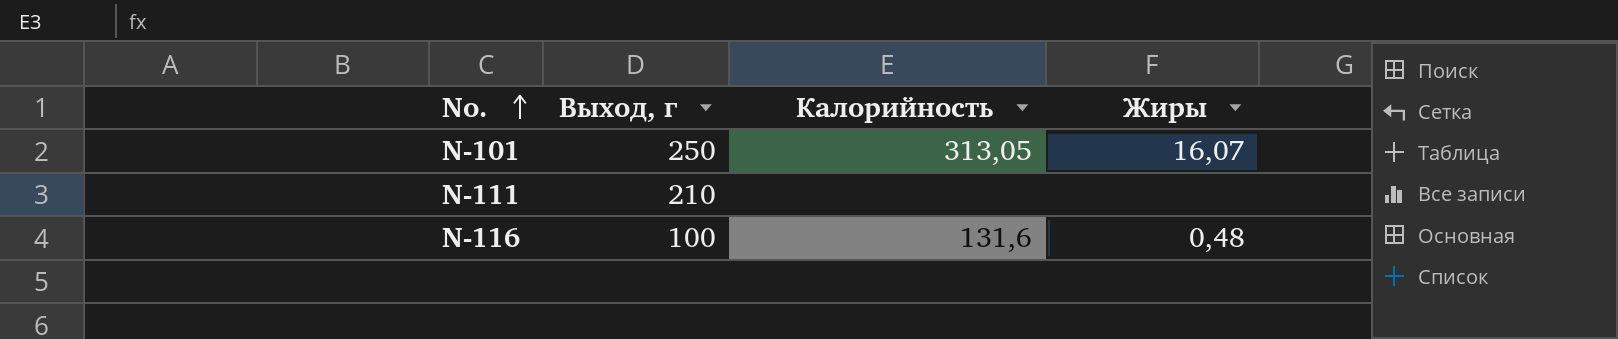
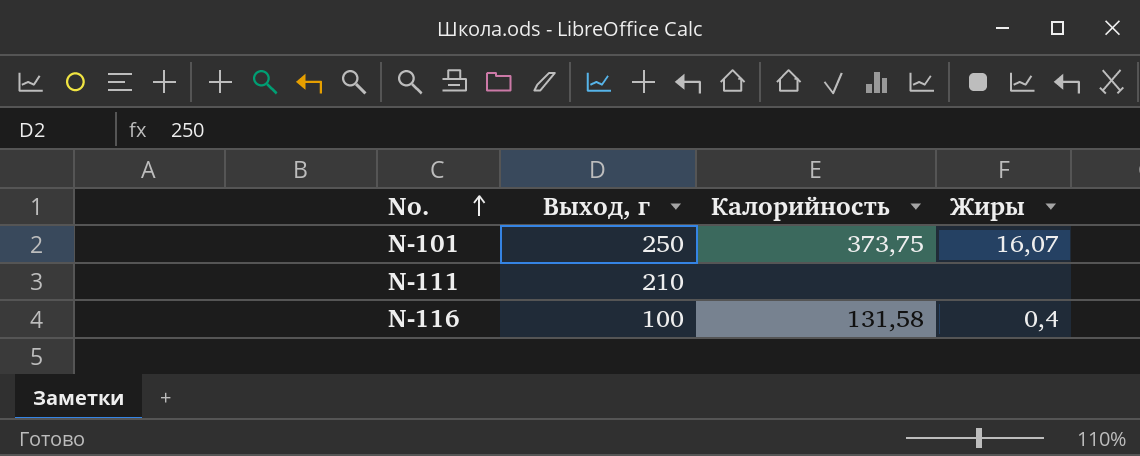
N-101 | Калорийность: 313,05 -> 373,75
N-116 | Калорийность: 131,6 -> 131,58
N-116 | Жиры: 0,48 -> 0,4

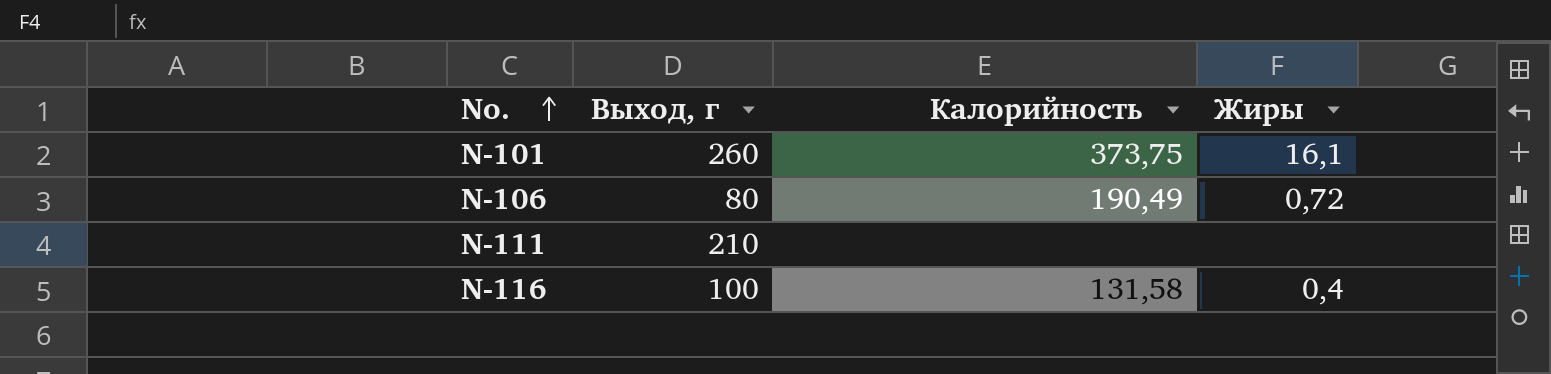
N-101 | Выход, г: 250 -> 260
N-101 | Жиры: 16,07 -> 16,1
row N-106: none -> 80 | 190,49 | 0,72

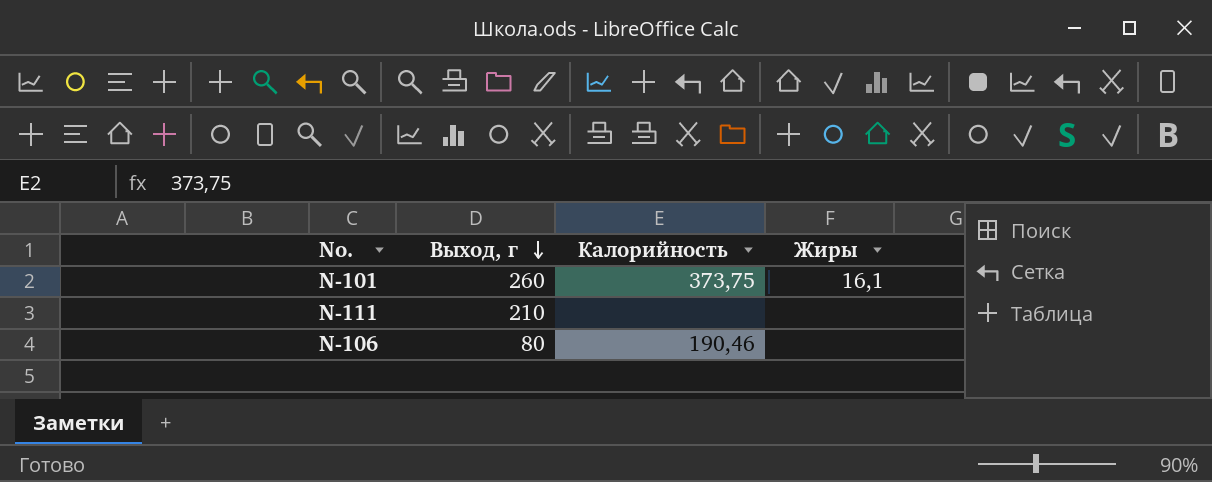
row order: No. ascending -> Выход, г descending
row N-116: 100 | 131,58 | 0,4 -> none
N-106 | Калорийность: 190,49 -> 190,46
N-106 | Жиры: 0,72 -> none

